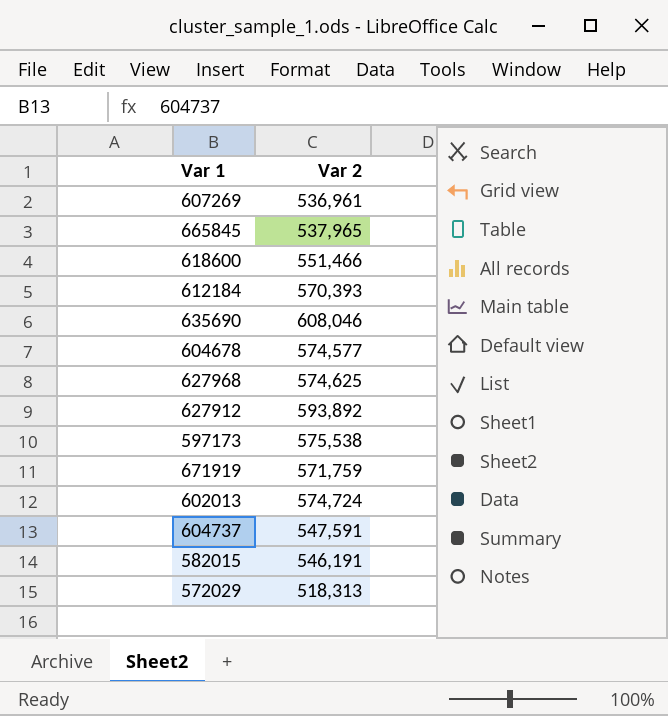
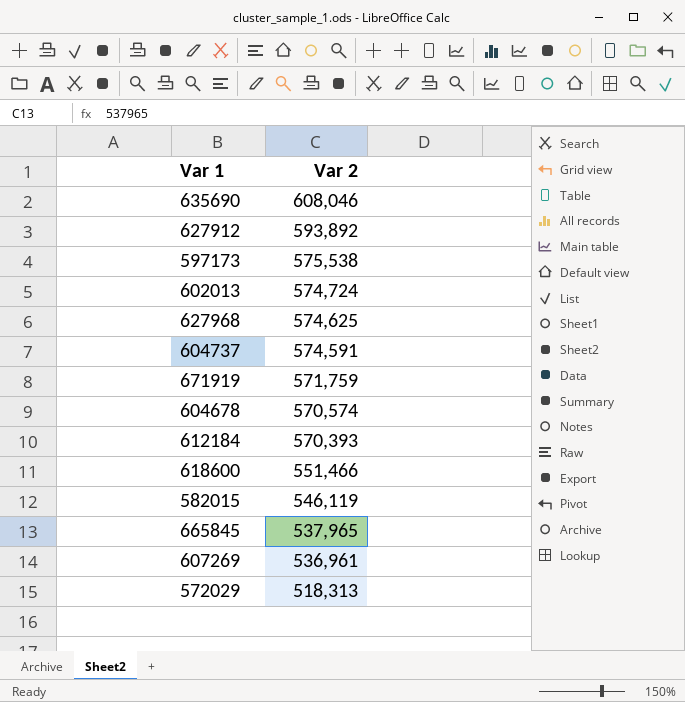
row order: none -> Var 2 descending
604737 | Var 2: 547,591 -> 574,591
604678 | Var 2: 574,577 -> 570,574
582015 | Var 2: 546,191 -> 546,119

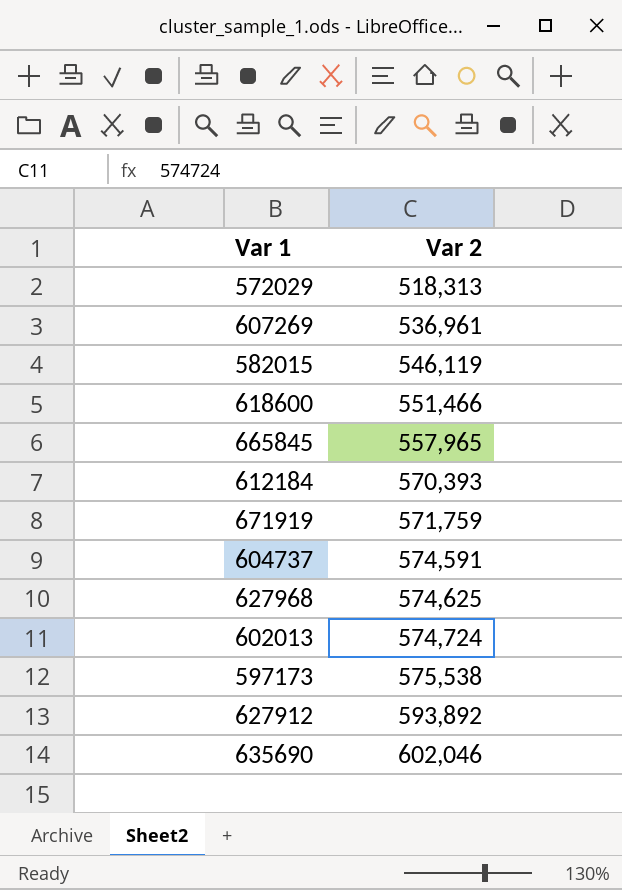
row order: Var 2 descending -> Var 2 ascending
row 604678: 570,574 -> none
665845 | Var 2: 537,965 -> 557,965
635690 | Var 2: 608,046 -> 602,046

